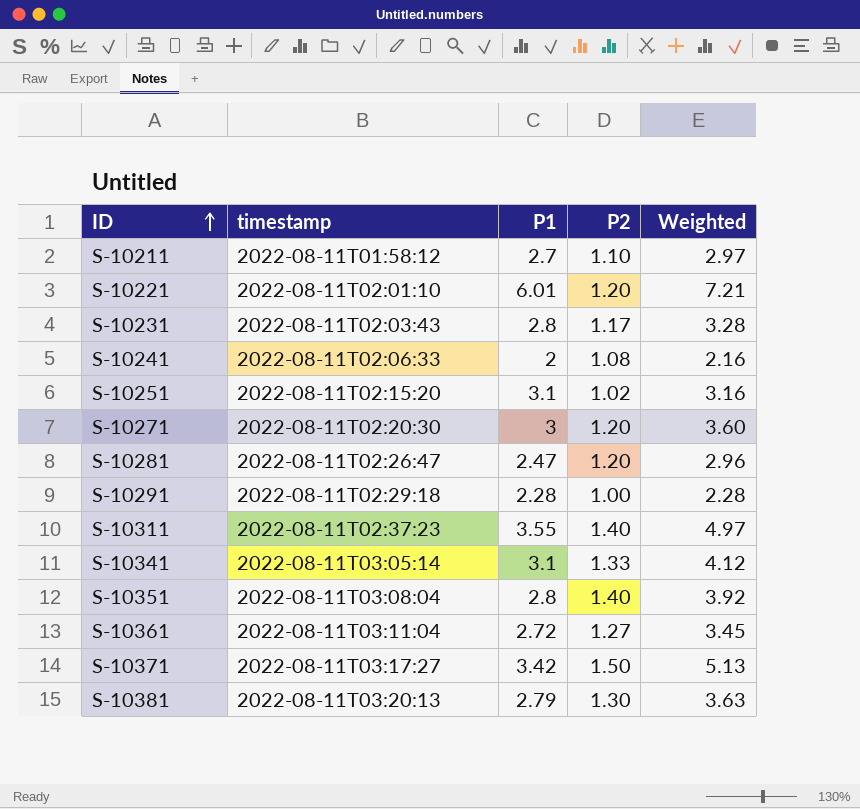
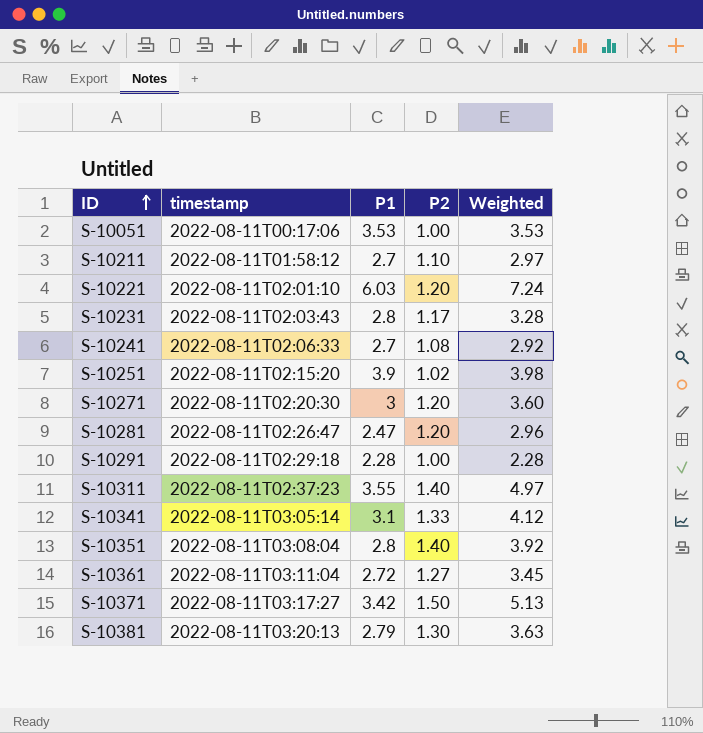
row S-10051: none -> 2022-08-11T00:17:06 | 3.53 | 1.00 | 3.53
S-10221 | P1: 6.01 -> 6.03
S-10221 | Weighted: 7.21 -> 7.24
S-10241 | P1: 2 -> 2.7
S-10241 | Weighted: 2.16 -> 2.92
S-10251 | P1: 3.1 -> 3.9
S-10251 | Weighted: 3.16 -> 3.98

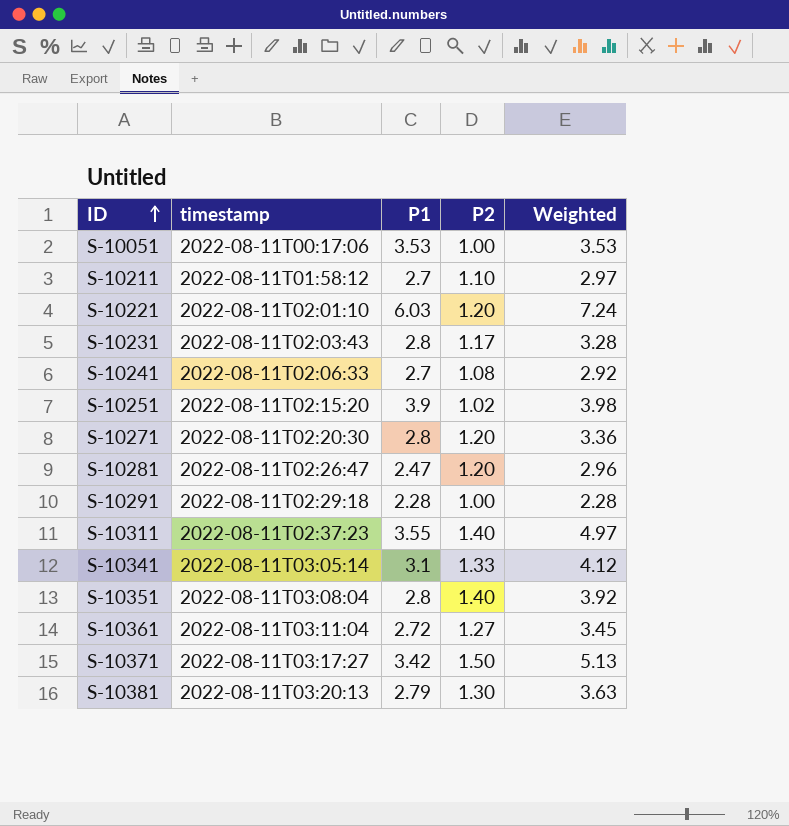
S-10271 | P1: 3 -> 2.8
S-10271 | Weighted: 3.60 -> 3.36

